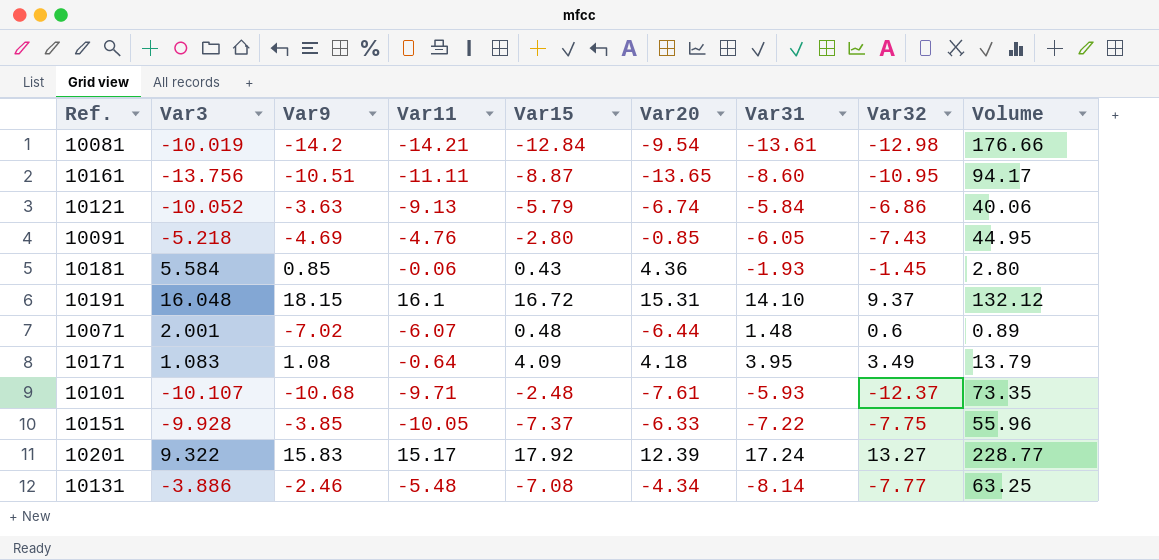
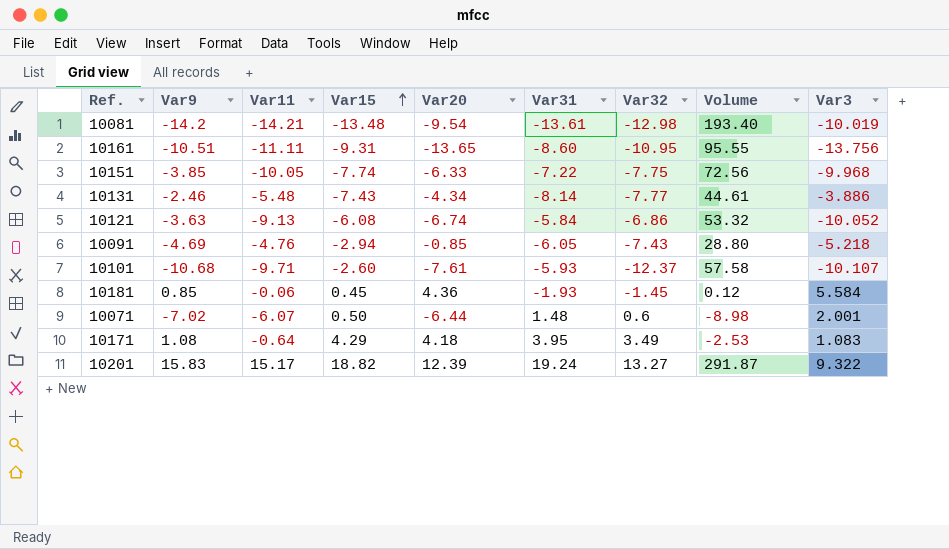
row order: none -> Var15 ascending
column Volume | formula: [Var31] * [Var32] -> [Var11] * [Var31]
column Var3 | position: 2 -> 9
row 10191: 16.048 | 18.15 | 16.1 | 16.72 | 15.31 | 14.10 | 9.37 | 132.12 -> none
10081 | Var15: -12.84 -> -13.48
10161 | Var15: -8.87 -> -9.31
10151 | Var15: -7.37 -> -7.74
10151 | Var3: -9.928 -> -9.968
10131 | Var15: -7.08 -> -7.43
10121 | Var15: -5.79 -> -6.08
10091 | Var15: -2.80 -> -2.94
10101 | Var15: -2.48 -> -2.60
10181 | Var15: 0.43 -> 0.45
10071 | Var15: 0.48 -> 0.50
10171 | Var15: 4.09 -> 4.29
10201 | Var15: 17.92 -> 18.82
10201 | Var31: 17.24 -> 19.24

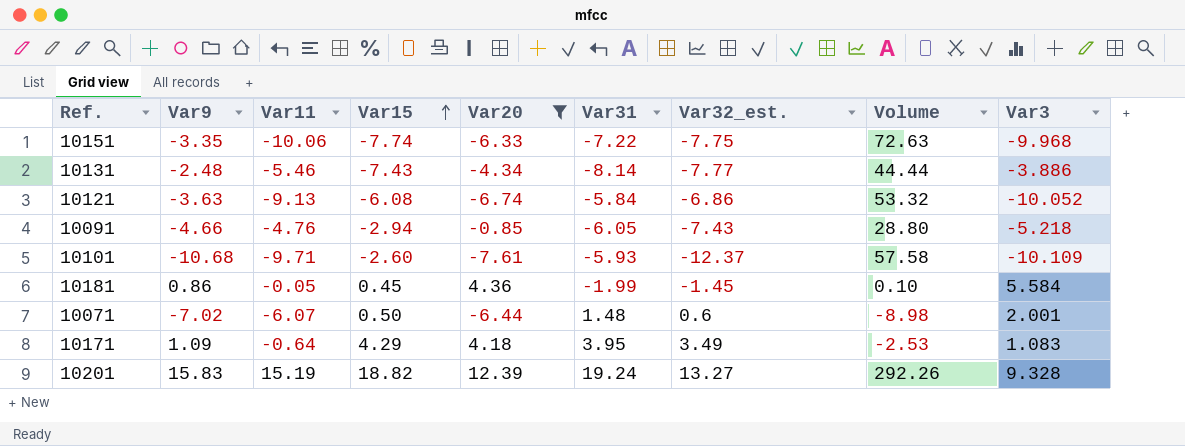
filter: none -> Var20 >= -7.61
column name: Var32 -> Var32_est.
10151 | Var9: -3.85 -> -3.35
10151 | Var11: -10.05 -> -10.06
10151 | Volume: 72.56 -> 72.63
10131 | Var9: -2.46 -> -2.48
10131 | Var11: -5.48 -> -5.46
10131 | Volume: 44.61 -> 44.44
10091 | Var9: -4.69 -> -4.66
10101 | Var3: -10.107 -> -10.109
10181 | Var9: 0.85 -> 0.86
10181 | Var11: -0.06 -> -0.05
10181 | Var31: -1.93 -> -1.99
10181 | Volume: 0.12 -> 0.10
10171 | Var9: 1.08 -> 1.09
10201 | Var11: 15.17 -> 15.19
10201 | Volume: 291.87 -> 292.26
10201 | Var3: 9.322 -> 9.328

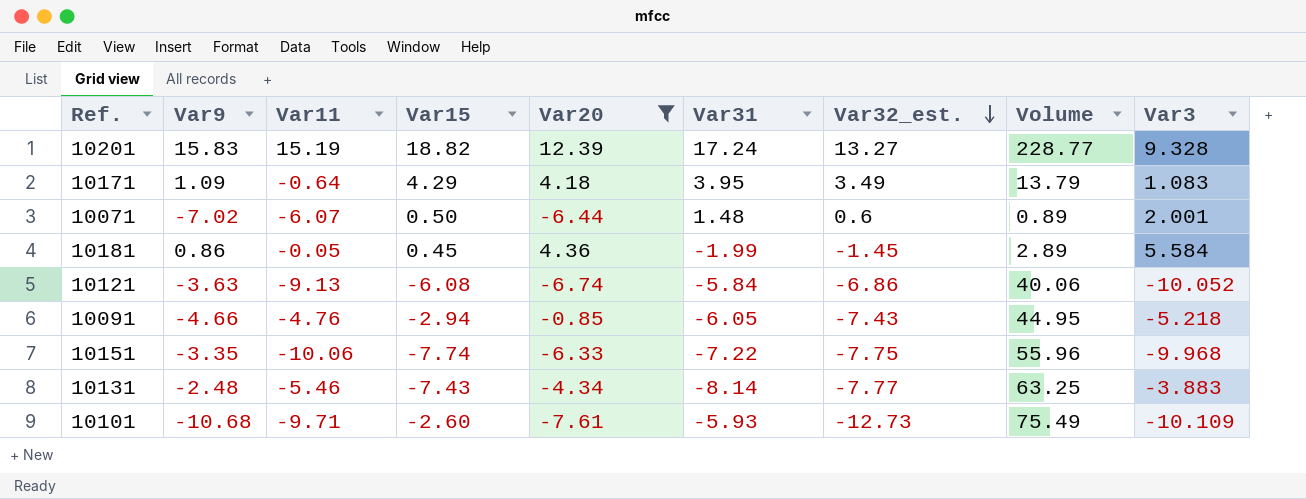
row order: Var15 ascending -> Var32_est. descending
column Volume | formula: [Var11] * [Var31] -> [Var31] * [Var32_est.]
10201 | Var31: 19.24 -> 17.24
10131 | Var3: -3.886 -> -3.883
10101 | Var32_est.: -12.37 -> -12.73

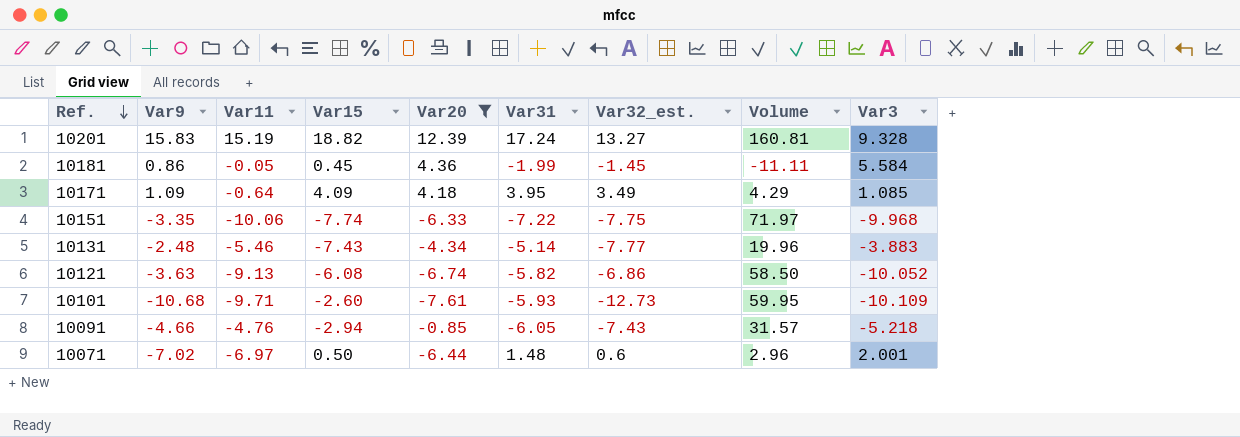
row order: Var32_est. descending -> Ref. descending
column Volume | formula: [Var31] * [Var32_est.] -> [Var31] * [Var3]
10171 | Var15: 4.29 -> 4.09
10171 | Var3: 1.083 -> 1.085
10131 | Var31: -8.14 -> -5.14
10121 | Var31: -5.84 -> -5.82
10071 | Var11: -6.07 -> -6.97

